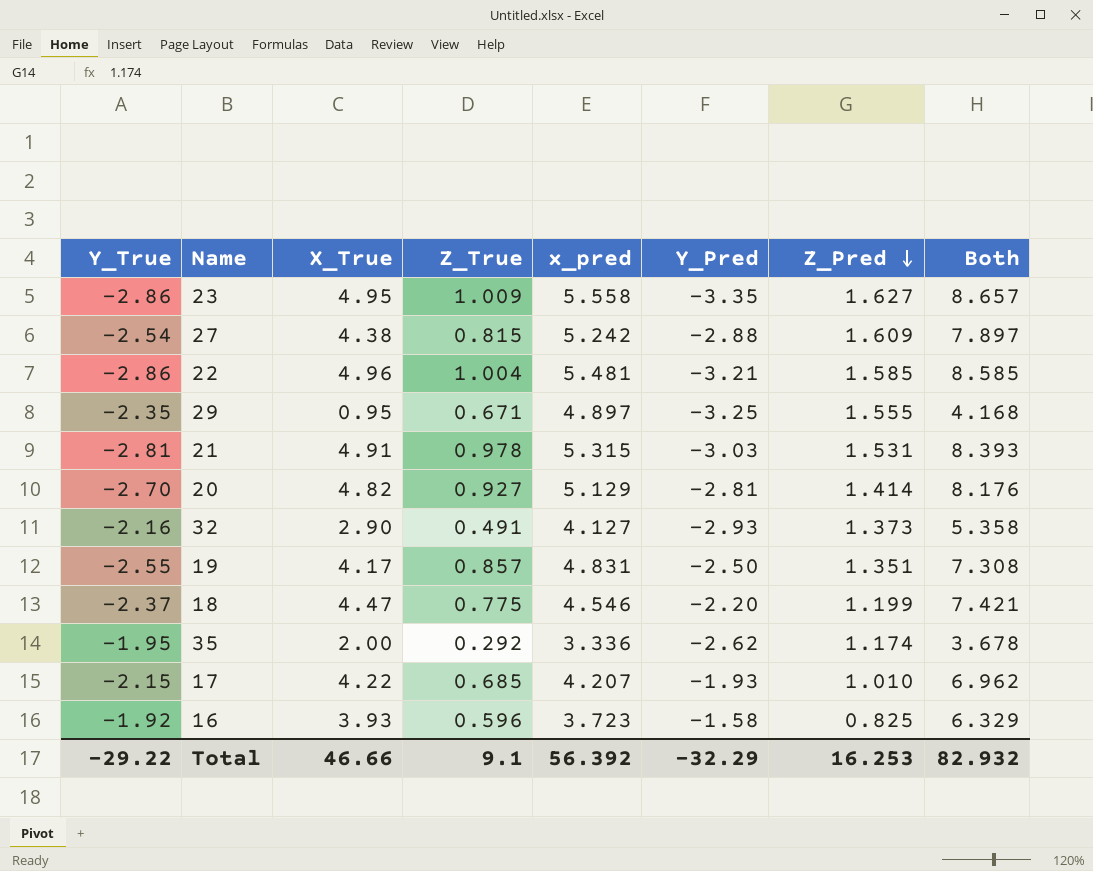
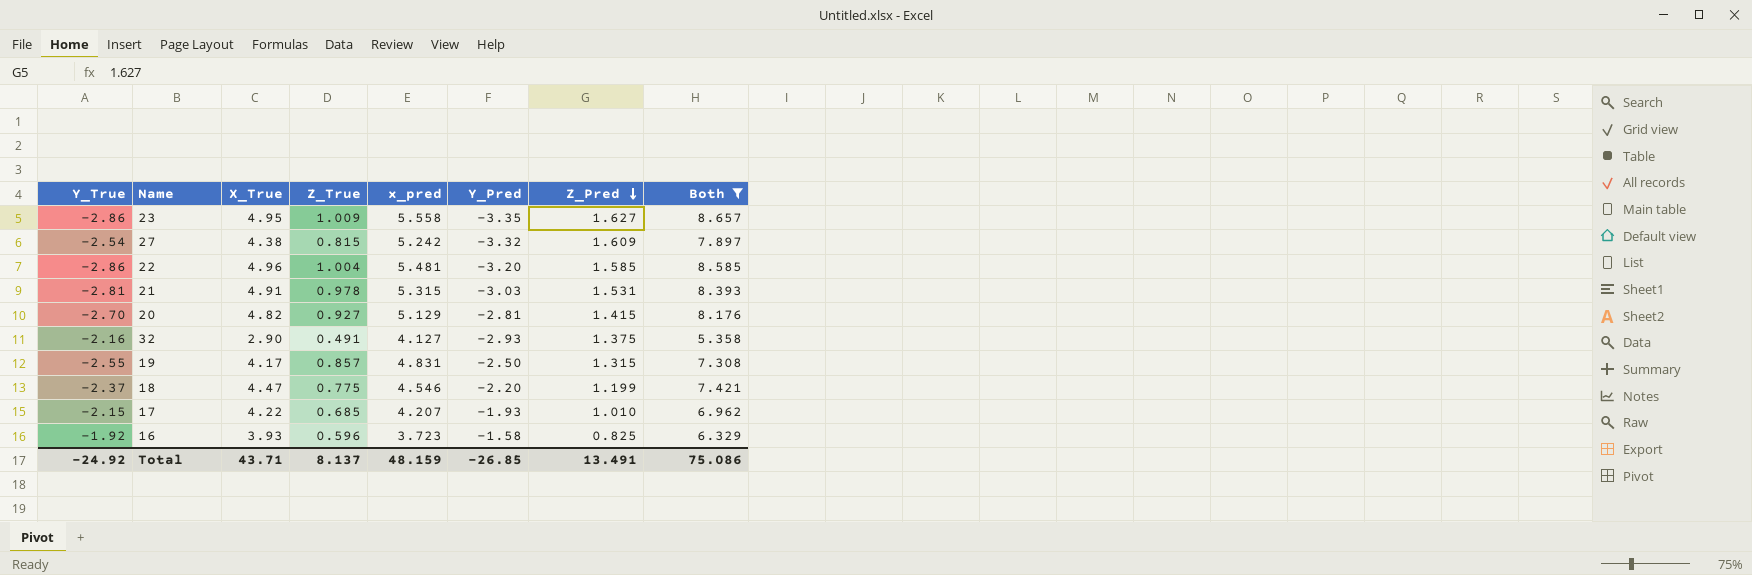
filter: none -> Both >= 5.358
27 | Y_Pred: -2.88 -> -3.32
22 | Y_Pred: -3.21 -> -3.20
20 | Z_Pred: 1.414 -> 1.415
32 | Z_Pred: 1.373 -> 1.375
19 | Z_Pred: 1.351 -> 1.315
Total | Y_True: -29.22 -> -24.92
Total | X_True: 46.66 -> 43.71
Total | Z_True: 9.1 -> 8.137
Total | x_pred: 56.392 -> 48.159
Total | Y_Pred: -32.29 -> -26.85
Total | Z_Pred: 16.253 -> 13.491
Total | Both: 82.932 -> 75.086

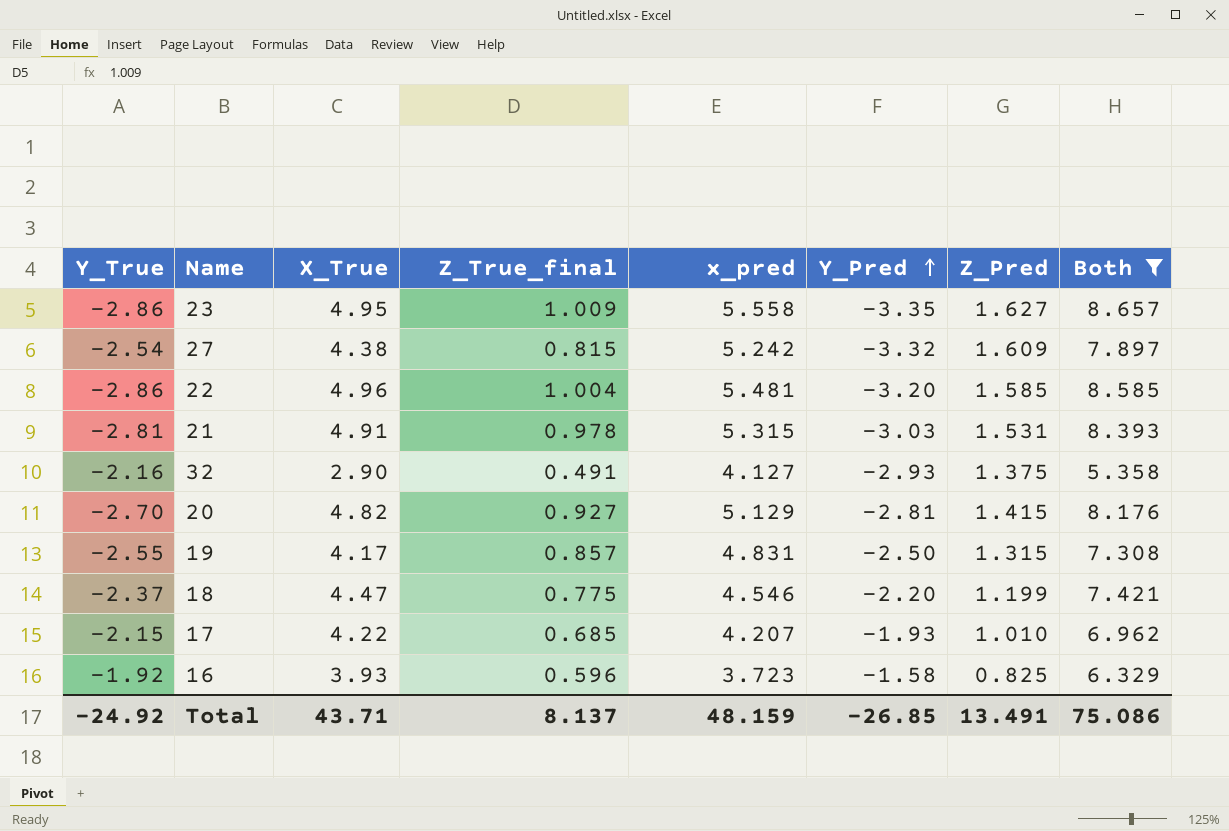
row order: Z_Pred descending -> Y_Pred ascending
column name: Z_True -> Z_True_final

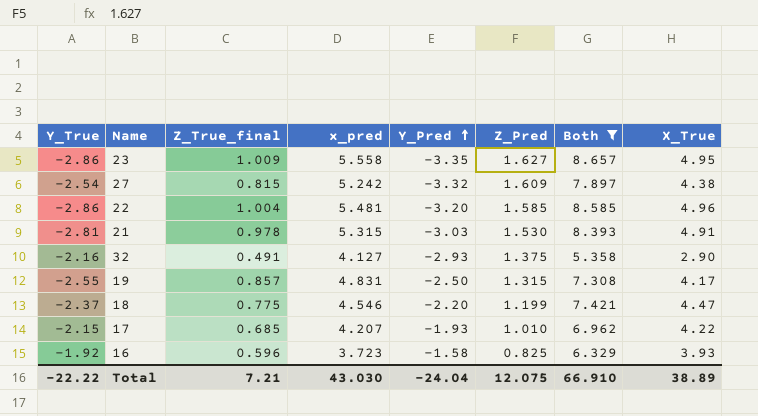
column X_True | position: 3 -> 8
row 20: -2.70 | 4.82 | 0.927 | 5.129 | -2.81 | 1.415 | 8.176 -> none
21 | Z_Pred: 1.531 -> 1.530
Total | Y_True: -24.92 -> -22.22
Total | Z_True_final: 8.137 -> 7.21
Total | x_pred: 48.159 -> 43.030
Total | Y_Pred: -26.85 -> -24.04
Total | Z_Pred: 13.491 -> 12.075
Total | Both: 75.086 -> 66.910
Total | X_True: 43.71 -> 38.89

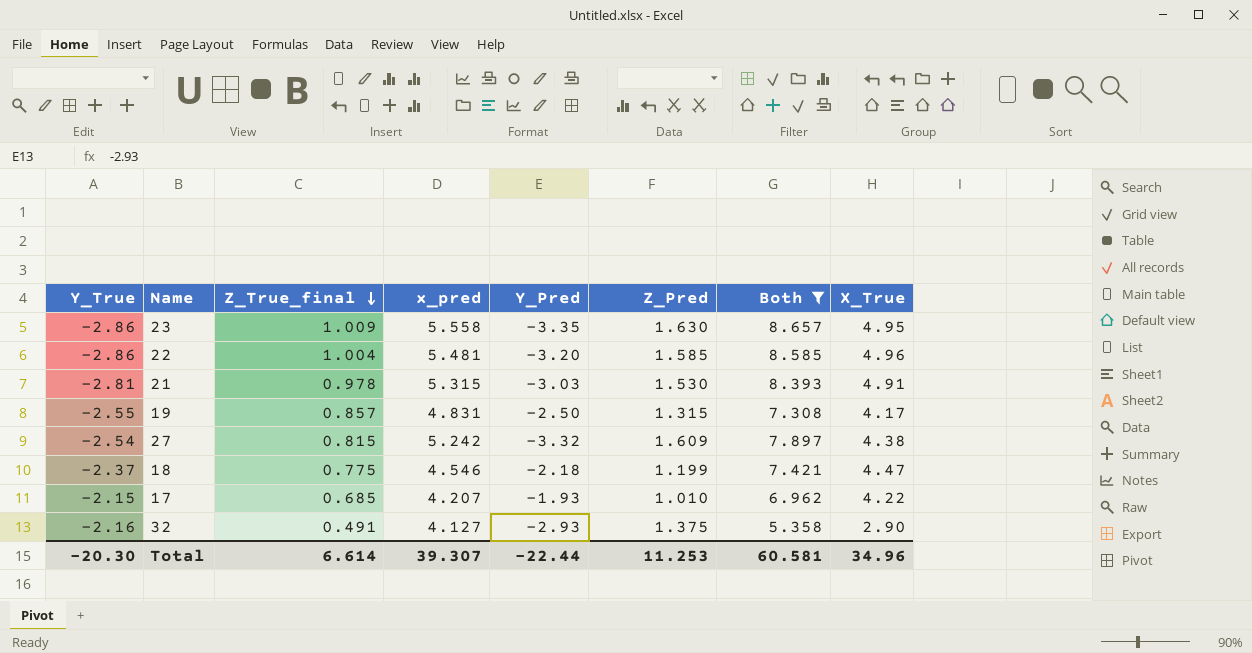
row order: Y_Pred ascending -> Z_True_final descending
row 16: -1.92 | 0.596 | 3.723 | -1.58 | 0.825 | 6.329 | 3.93 -> none
23 | Z_Pred: 1.627 -> 1.630
18 | Y_Pred: -2.20 -> -2.18
Total | Y_True: -22.22 -> -20.30
Total | Z_True_final: 7.21 -> 6.614
Total | x_pred: 43.030 -> 39.307
Total | Y_Pred: -24.04 -> -22.44
Total | Z_Pred: 12.075 -> 11.253
Total | Both: 66.910 -> 60.581
Total | X_True: 38.89 -> 34.96

